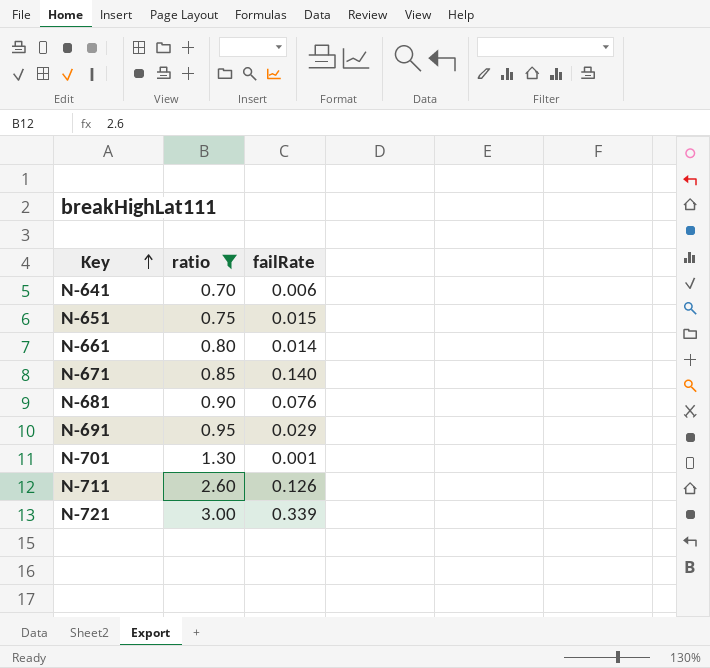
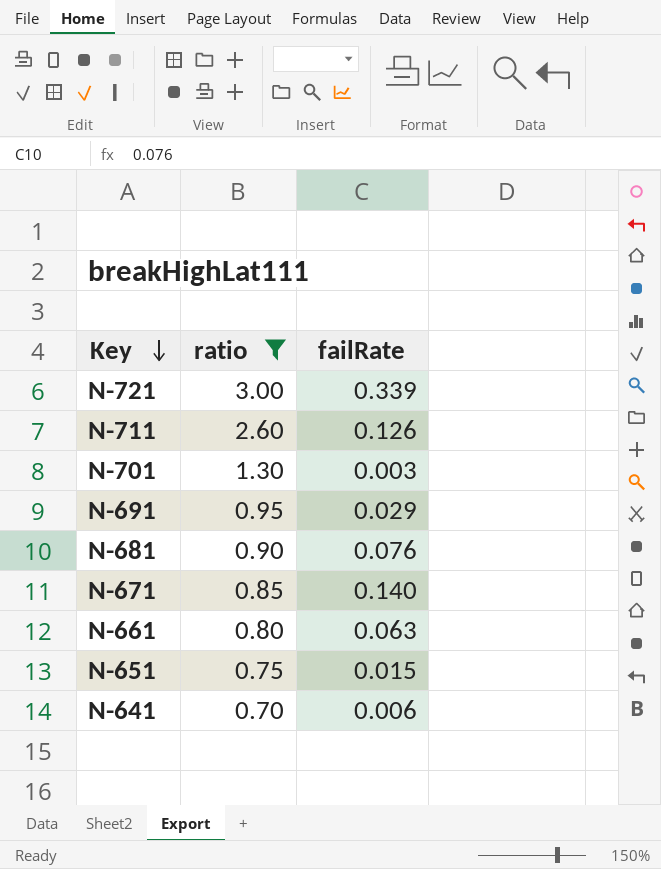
row order: Key ascending -> Key descending
N-701 | failRate: 0.001 -> 0.003
N-661 | failRate: 0.014 -> 0.063

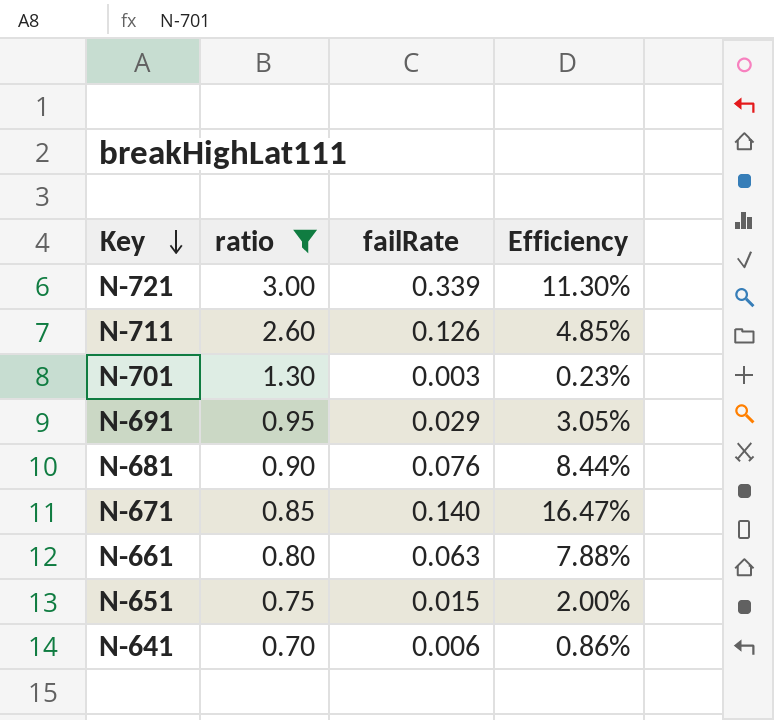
column Efficiency | formula: none -> [failRate] / [ratio]

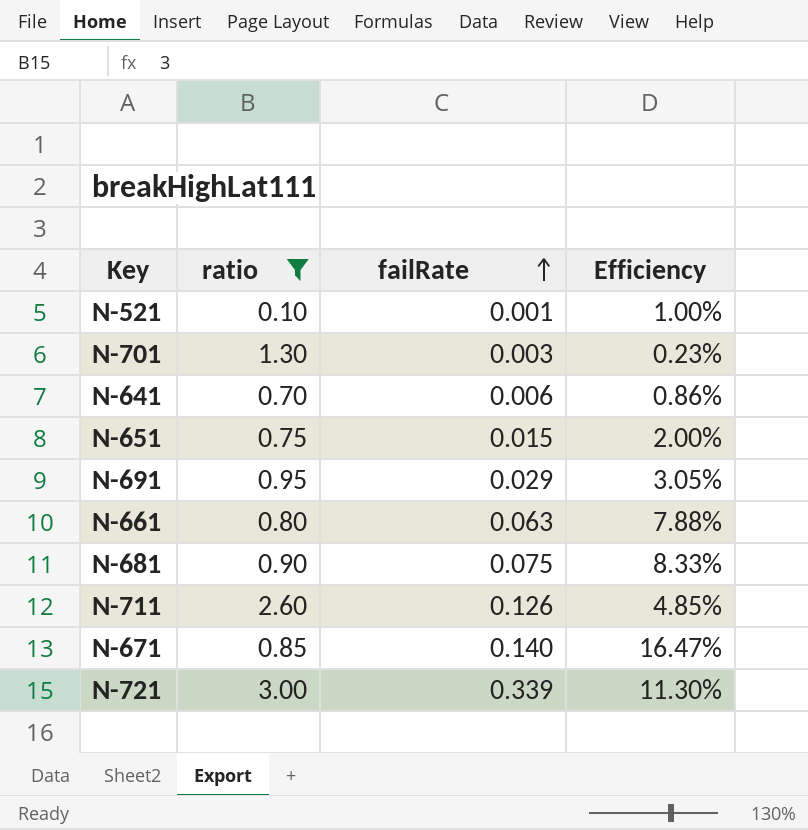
row order: Key descending -> failRate ascending
row N-521: none -> 0.10 | 0.001 | 1.00%
N-681 | failRate: 0.076 -> 0.075
N-681 | Efficiency: 8.44% -> 8.33%

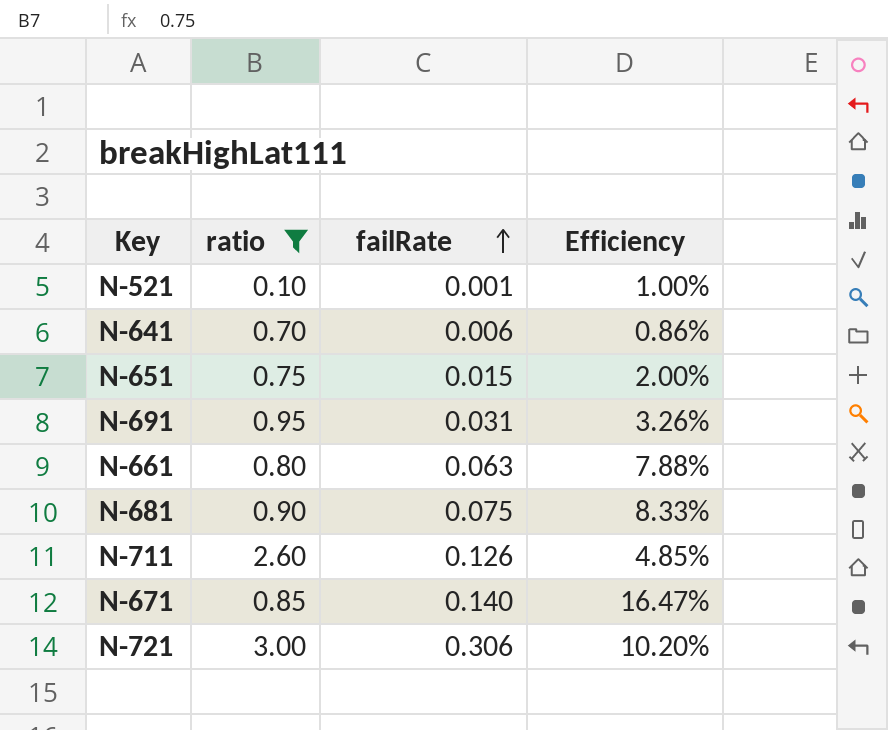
row N-701: 1.30 | 0.003 | 0.23% -> none
N-691 | failRate: 0.029 -> 0.031
N-691 | Efficiency: 3.05% -> 3.26%
N-721 | failRate: 0.339 -> 0.306
N-721 | Efficiency: 11.30% -> 10.20%

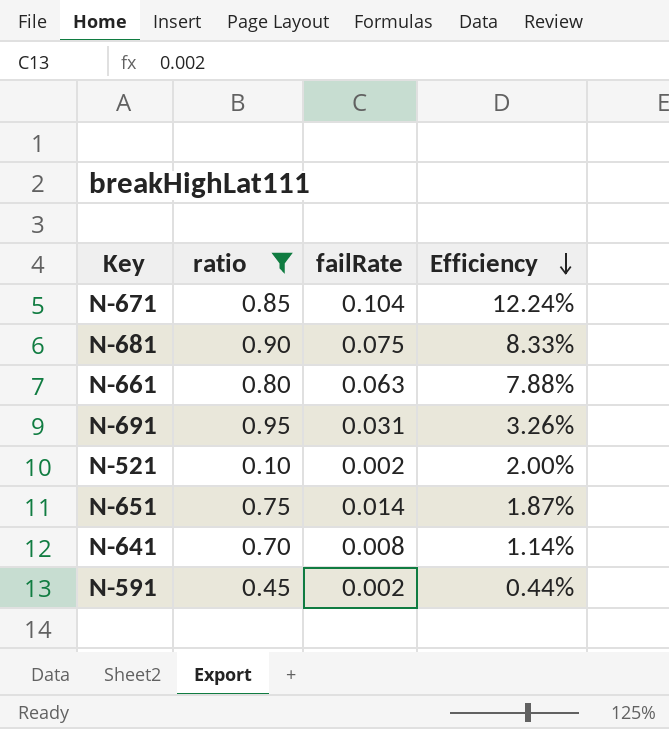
row order: failRate ascending -> Efficiency descending
row N-711: 2.60 | 0.126 | 4.85% -> none
row N-721: 3.00 | 0.306 | 10.20% -> none
N-671 | failRate: 0.140 -> 0.104
N-671 | Efficiency: 16.47% -> 12.24%
N-521 | failRate: 0.001 -> 0.002
N-521 | Efficiency: 1.00% -> 2.00%
N-651 | failRate: 0.015 -> 0.014
N-651 | Efficiency: 2.00% -> 1.87%
N-641 | failRate: 0.006 -> 0.008
N-641 | Efficiency: 0.86% -> 1.14%
row N-591: none -> 0.45 | 0.002 | 0.44%

